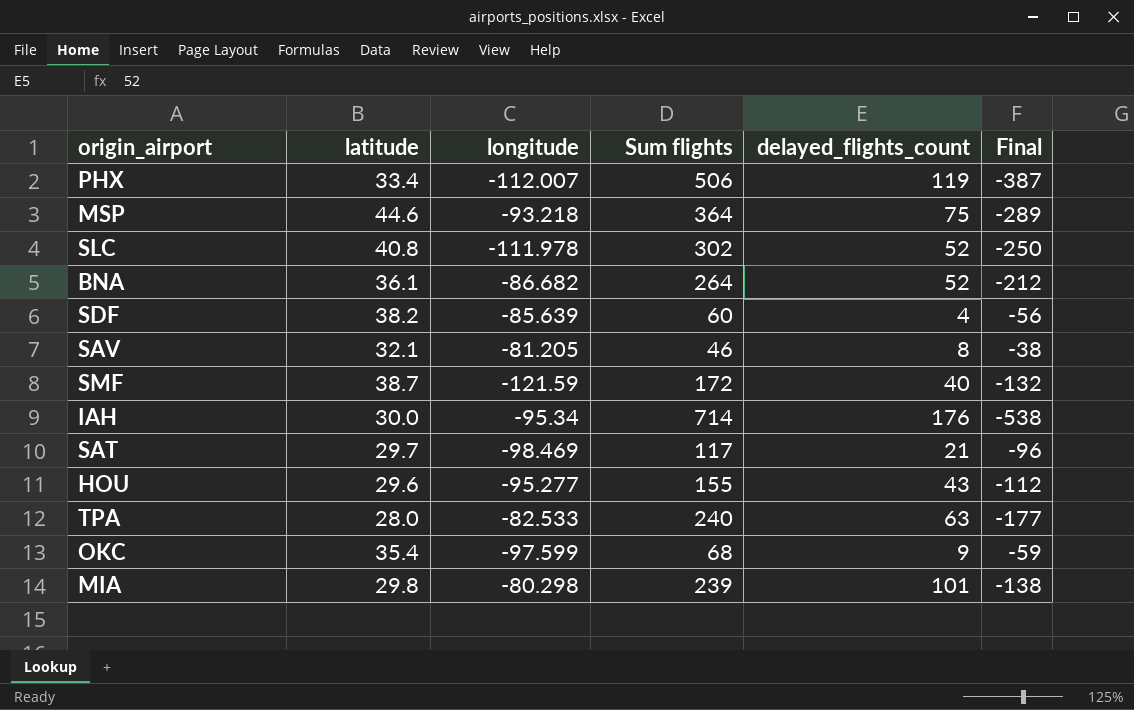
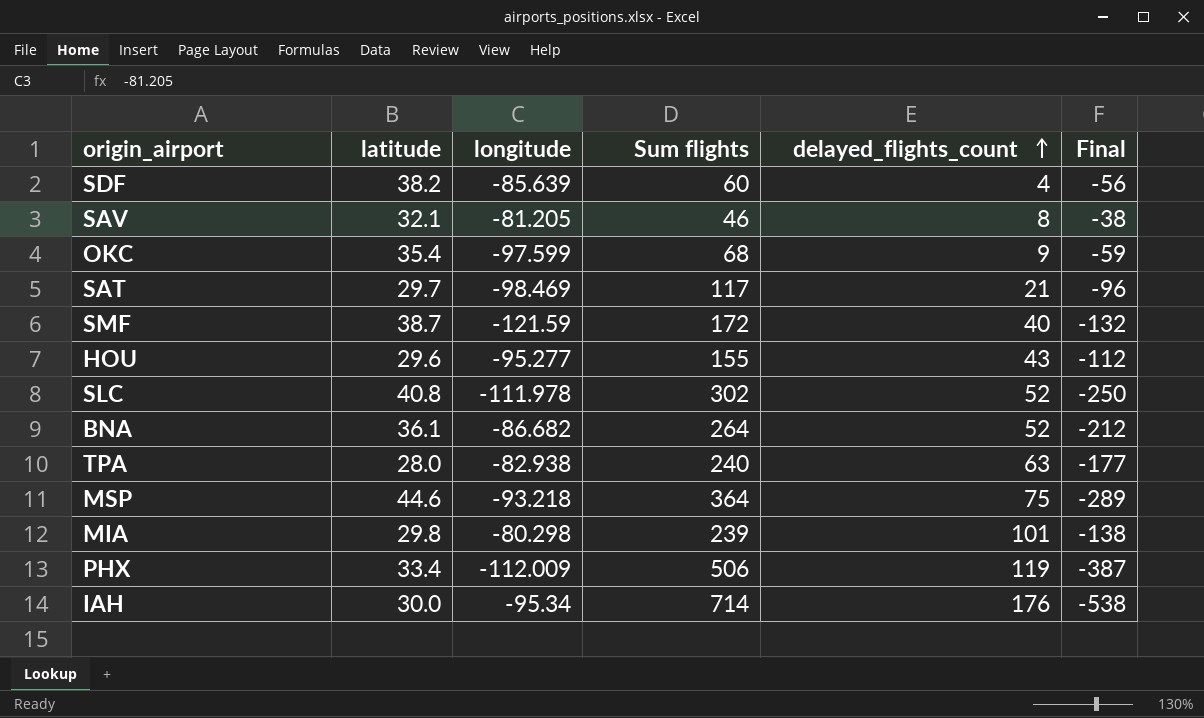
row order: none -> delayed_flights_count ascending
TPA | longitude: -82.533 -> -82.938
PHX | longitude: -112.007 -> -112.009

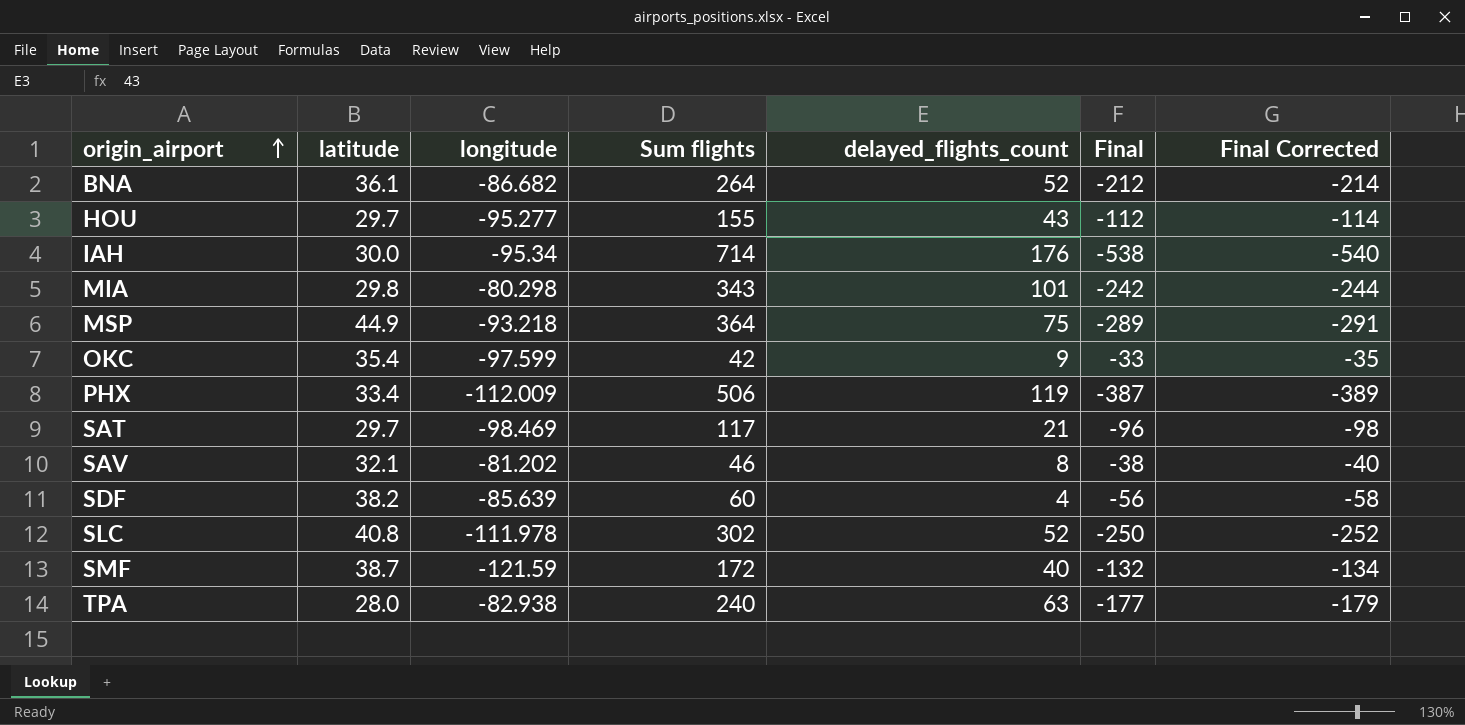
row order: delayed_flights_count ascending -> origin_airport ascending
column Final Corrected | formula: none -> [Final] - 2
HOU | latitude: 29.6 -> 29.7
MIA | Sum flights: 239 -> 343
MIA | Final: -138 -> -242
MSP | latitude: 44.6 -> 44.9
OKC | Sum flights: 68 -> 42
OKC | Final: -59 -> -33
SAV | longitude: -81.205 -> -81.202

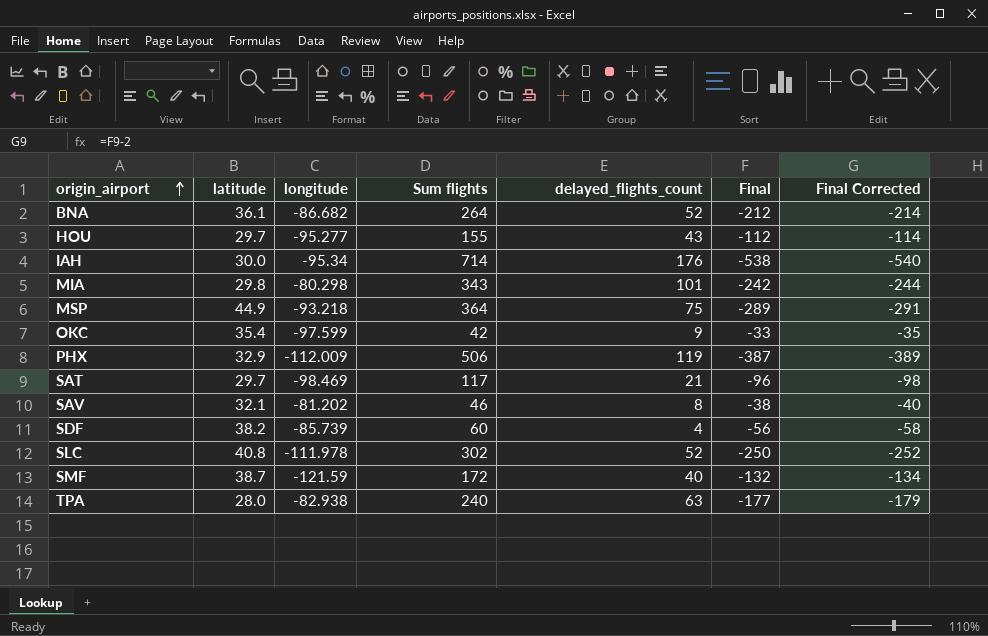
PHX | latitude: 33.4 -> 32.9
SDF | longitude: -85.639 -> -85.739

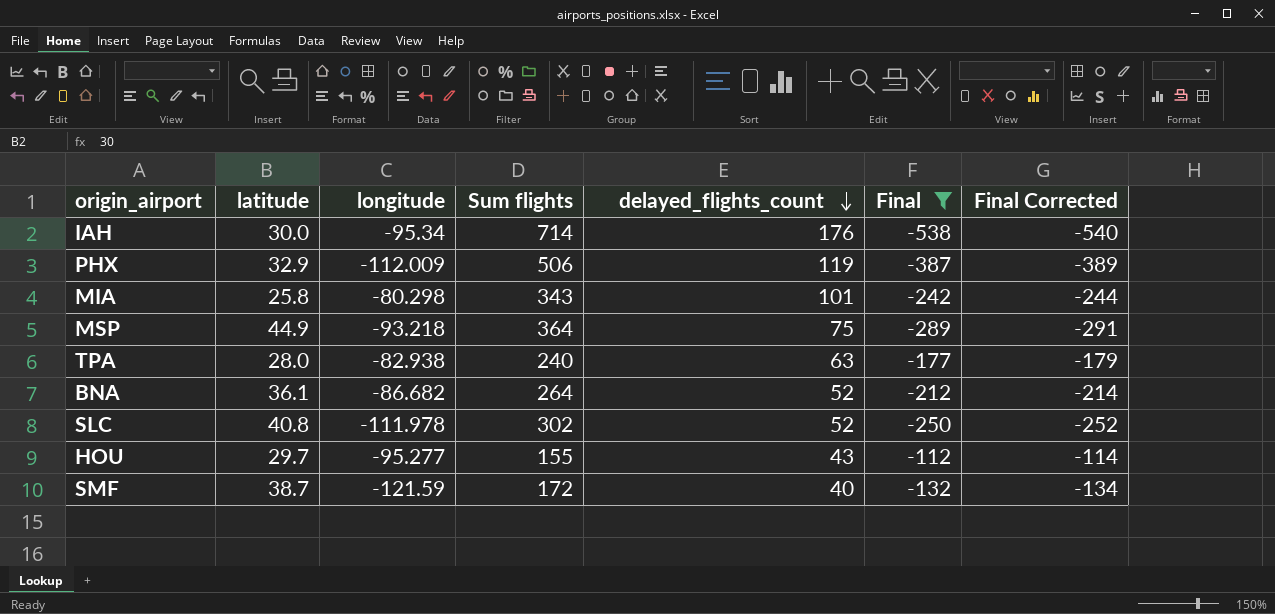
filter: none -> Final <= -112
row order: origin_airport ascending -> delayed_flights_count descending
MIA | latitude: 29.8 -> 25.8

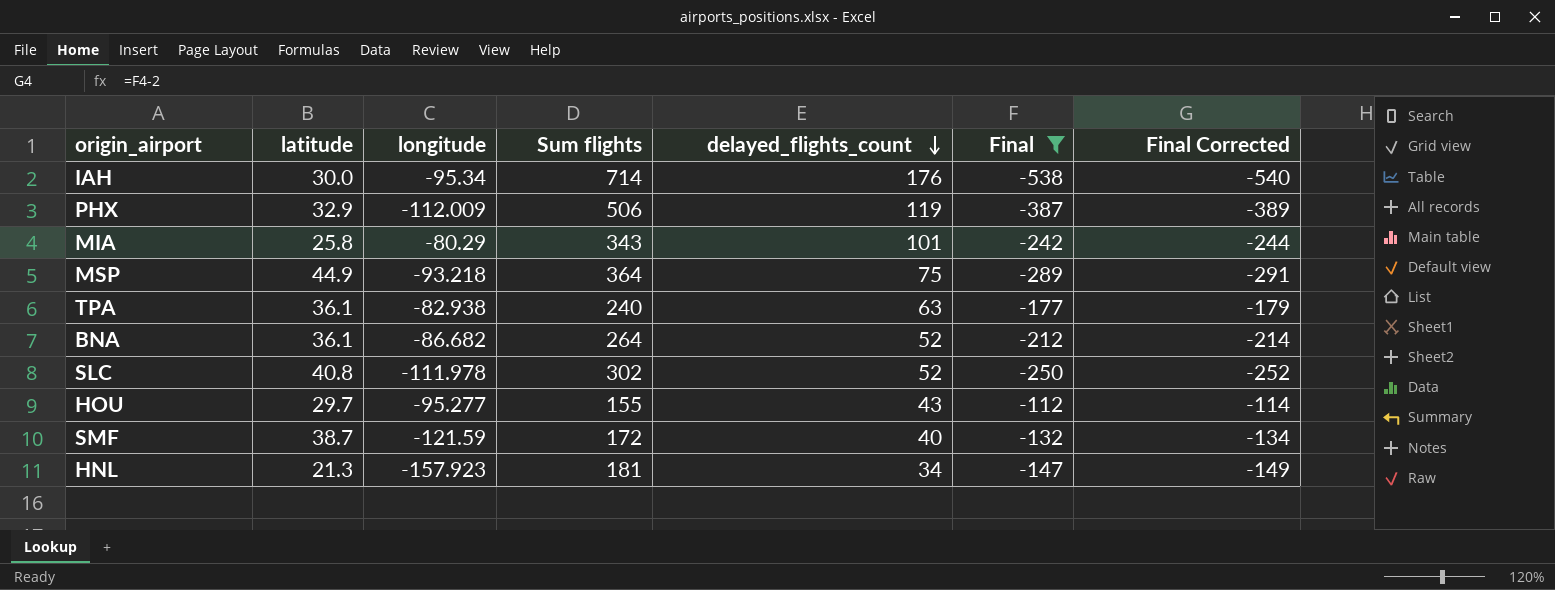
MIA | longitude: -80.298 -> -80.29
TPA | latitude: 28.0 -> 36.1
row HNL: none -> 21.3 | -157.923 | 181 | 34 | -147 | -149

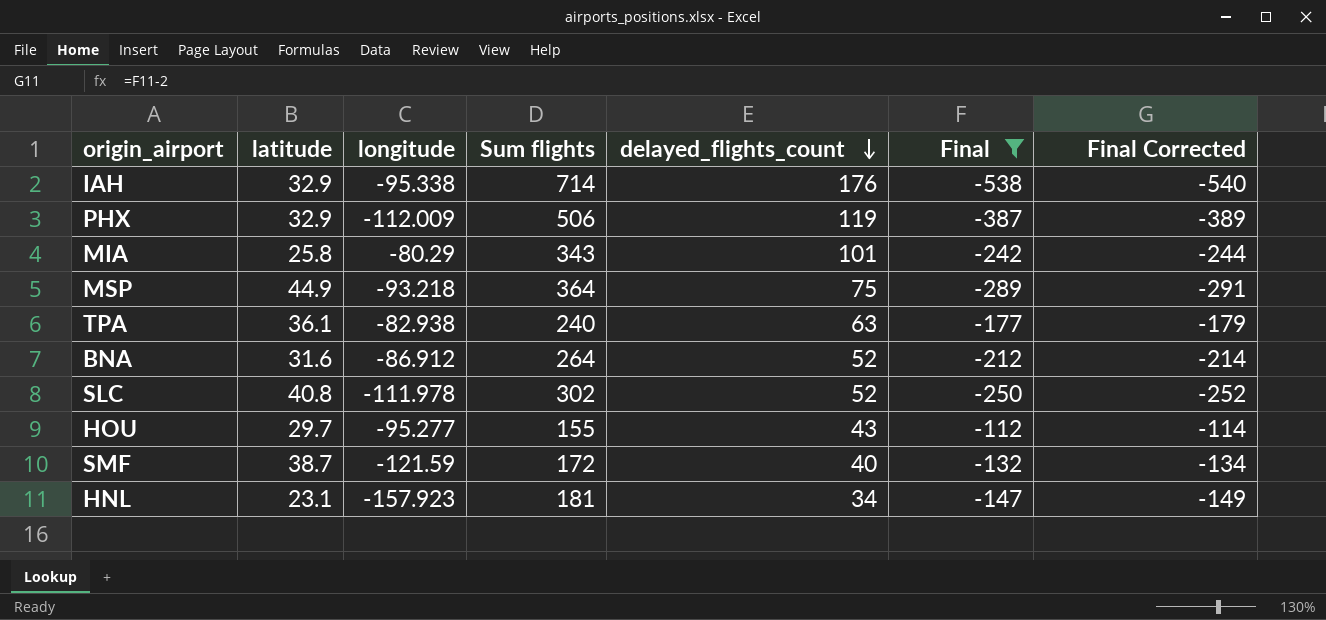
IAH | latitude: 30.0 -> 32.9
IAH | longitude: -95.34 -> -95.338
BNA | latitude: 36.1 -> 31.6
BNA | longitude: -86.682 -> -86.912
HNL | latitude: 21.3 -> 23.1

